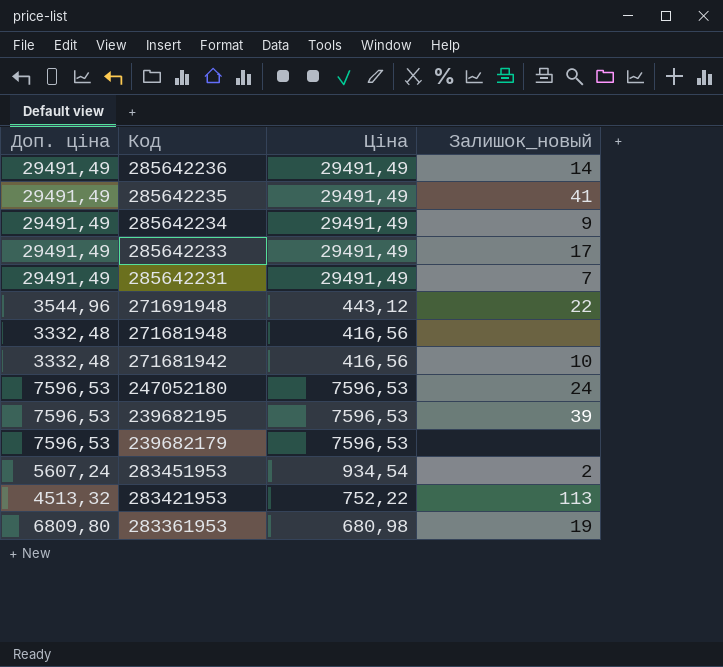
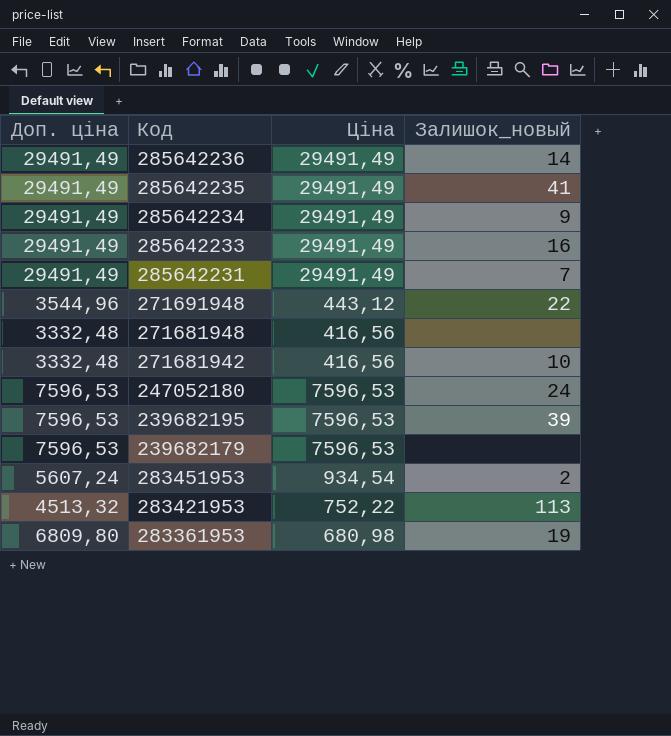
285642233 | Залишок_новый: 17 -> 16

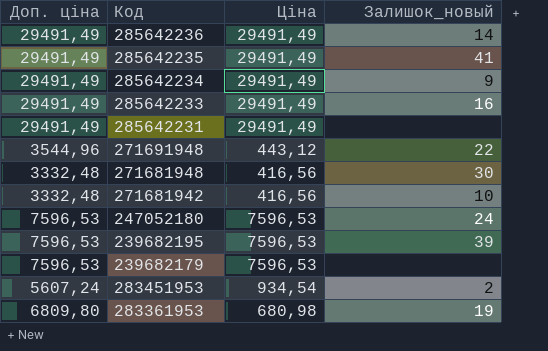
row 283421953: 4513,32 | 752,22 | 113 -> none
285642231 | Залишок_новый: 7 -> none
271681948 | Залишок_новый: none -> 30

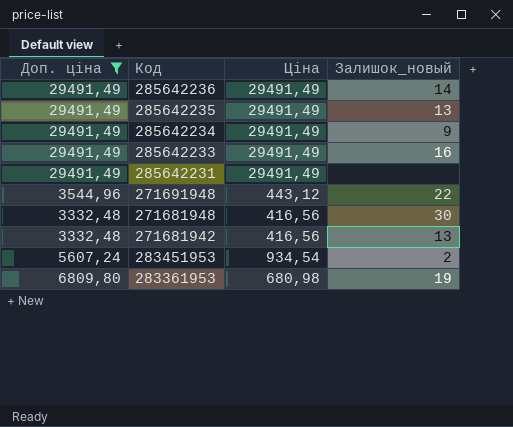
filter: none -> Доп. ціна != 7596,53
285642235 | Залишок_новый: 41 -> 13
271681942 | Залишок_новый: 10 -> 13

